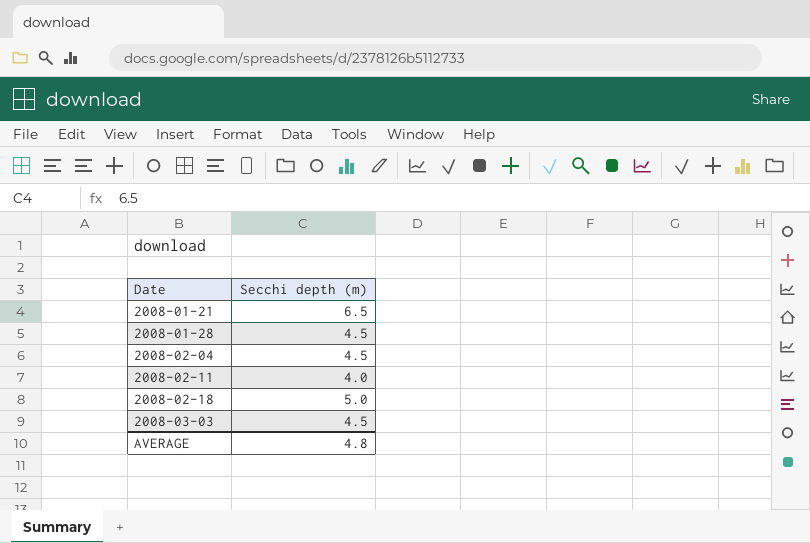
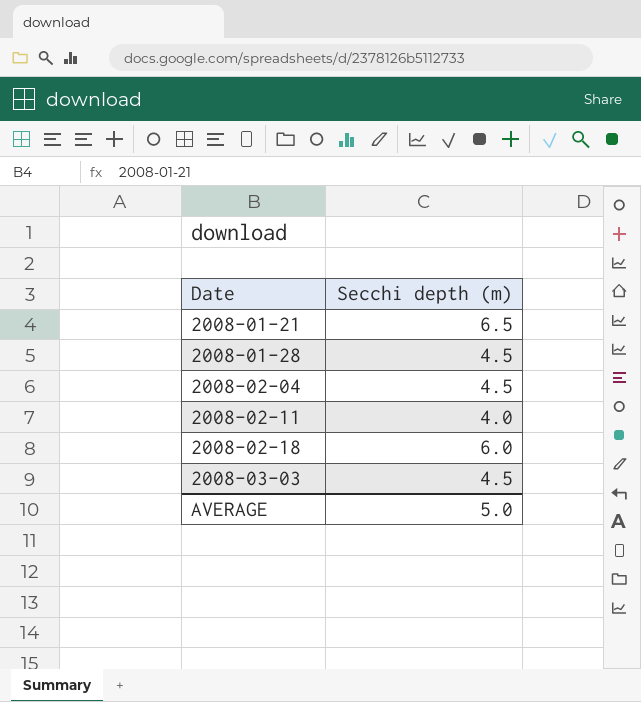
2008-02-18 | Secchi depth (m): 5.0 -> 6.0
AVERAGE | Secchi depth (m): 4.8 -> 5.0

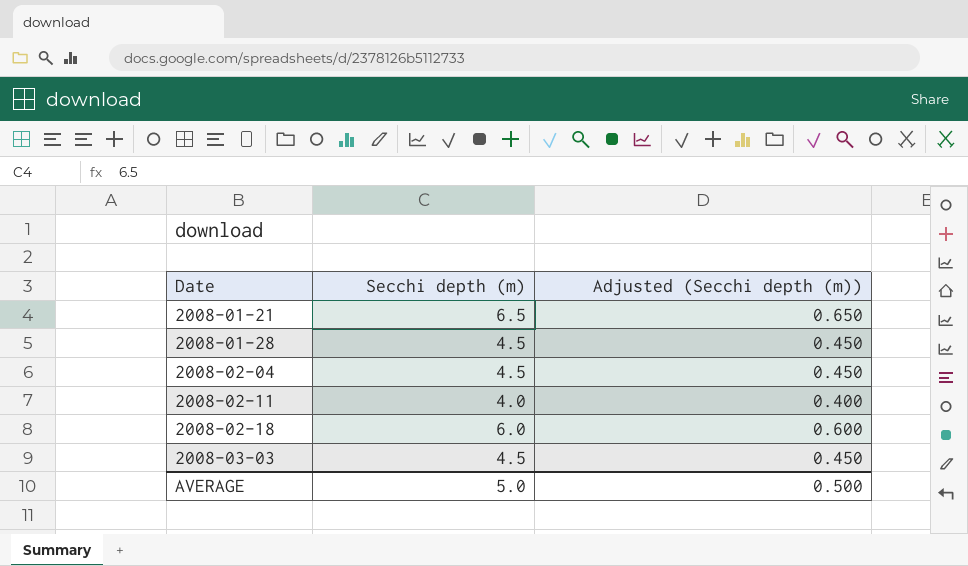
column Adjusted (Secchi depth (m)) | formula: none -> [Secchi depth (m)] * 0.1

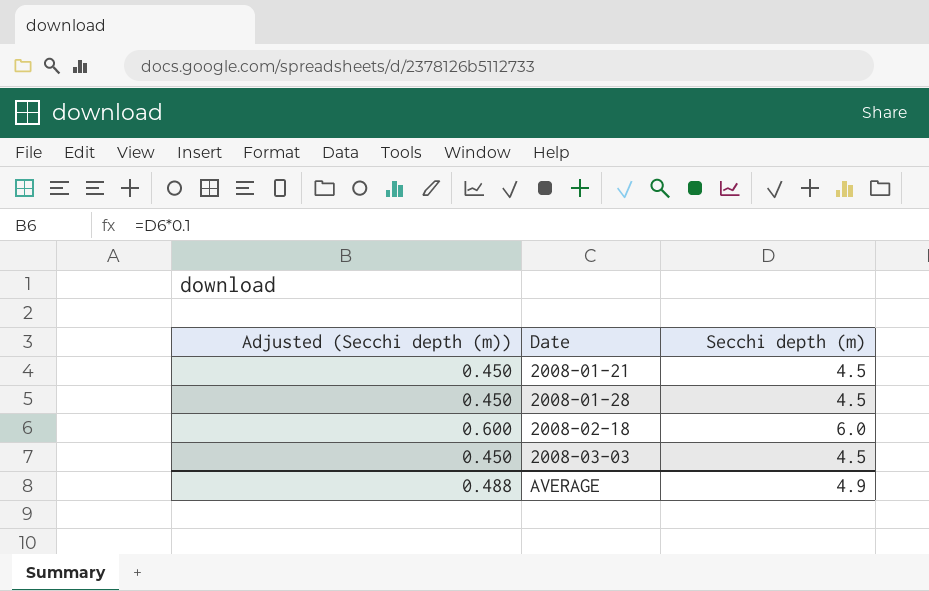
column Adjusted (Secchi depth (m)) | position: 3 -> 1
row 2008-02-04: 4.5 | 0.450 -> none
row 2008-02-11: 4.0 | 0.400 -> none
2008-01-21 | Adjusted (Secchi depth (m)): 0.650 -> 0.450
2008-01-21 | Secchi depth (m): 6.5 -> 4.5
AVERAGE | Adjusted (Secchi depth (m)): 0.500 -> 0.488
AVERAGE | Secchi depth (m): 5.0 -> 4.9

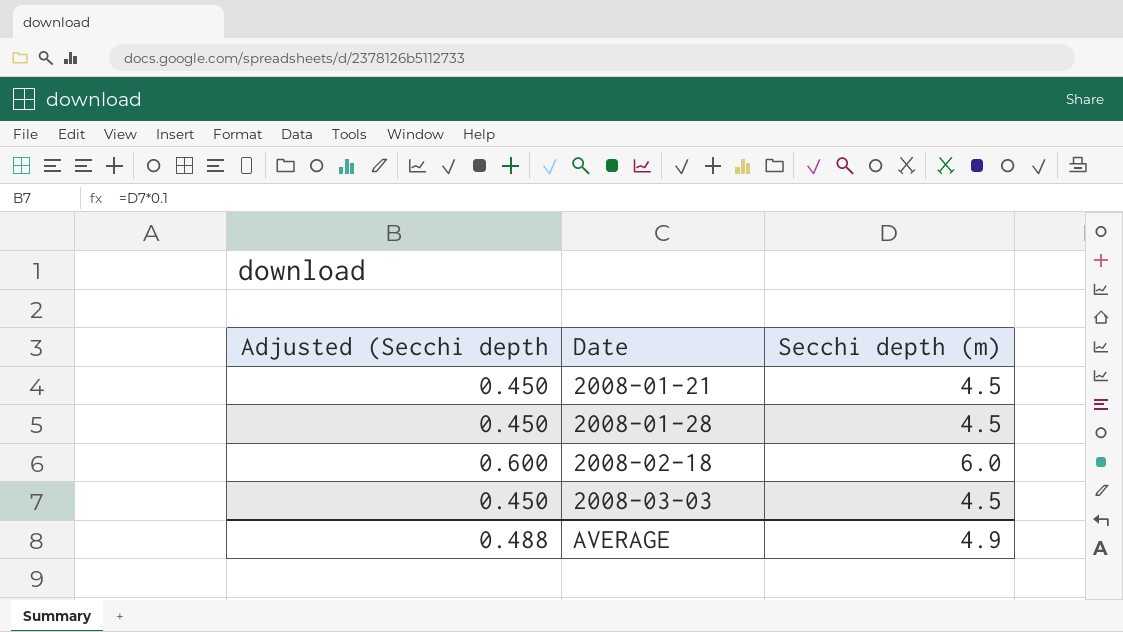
column name: Adjusted (Secchi depth (m)) -> Adjusted (Secchi depth

